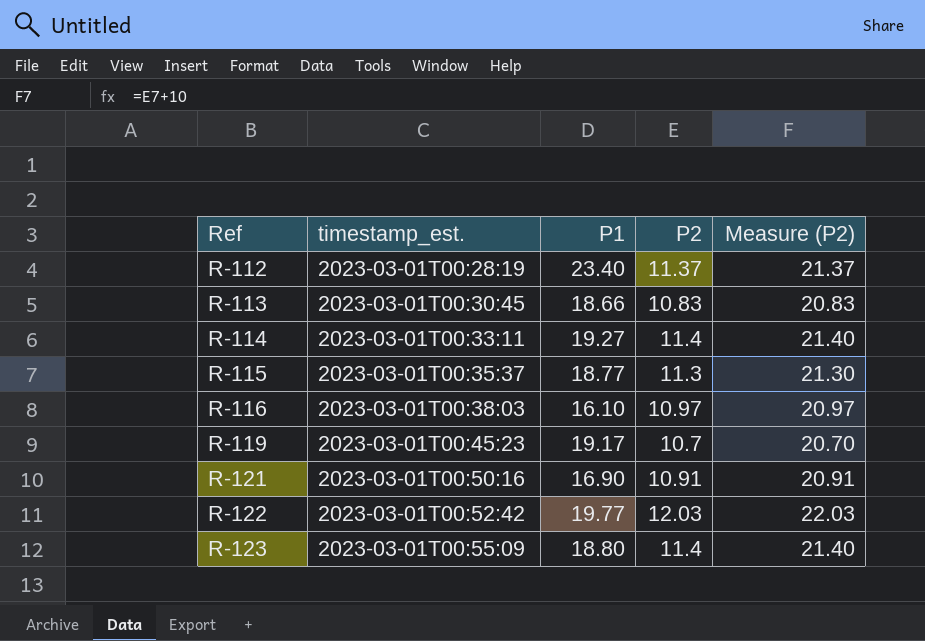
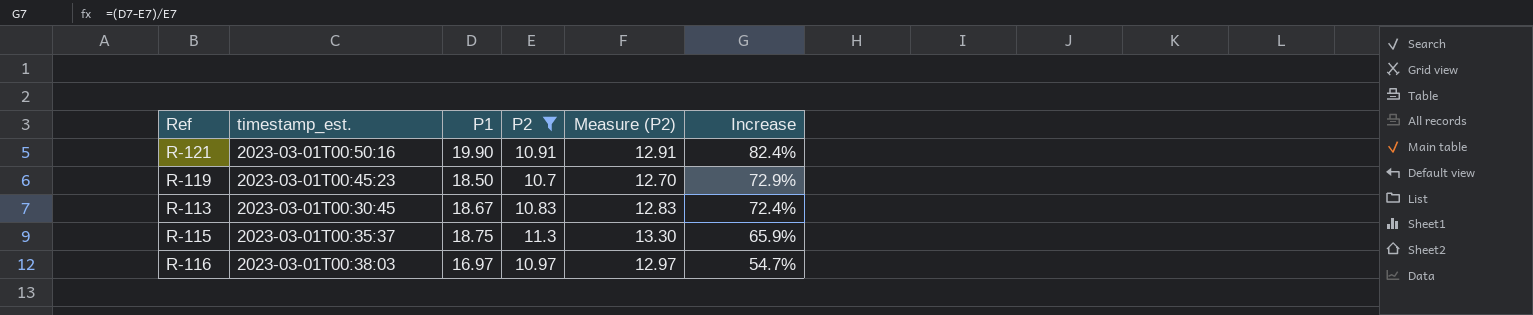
filter: none -> P2 <= 11.3
row order: Ref ascending -> Increase descending
column Measure (P2) | formula: [P2] + 10 -> [P2] + 2
column Increase | formula: none -> ([P1] - [P2]) / [P2]
R-121 | P1: 16.90 -> 19.90
R-119 | P1: 19.17 -> 18.50
R-113 | P1: 18.66 -> 18.67
R-115 | P1: 18.77 -> 18.75
R-116 | P1: 16.10 -> 16.97

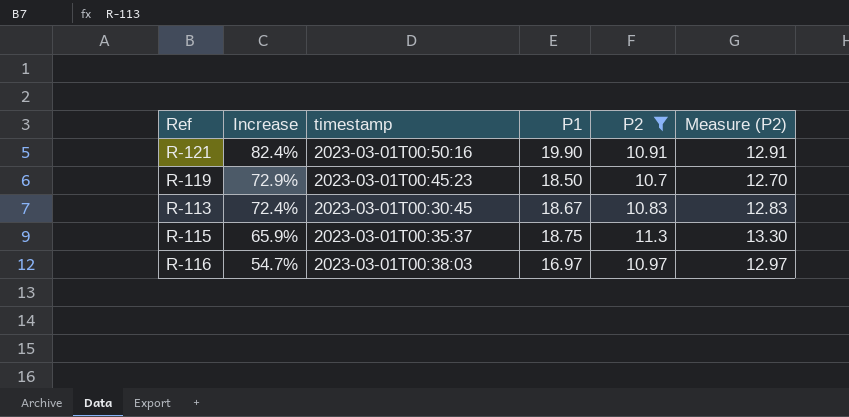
column Increase | position: 6 -> 2
column name: timestamp_est. -> timestamp

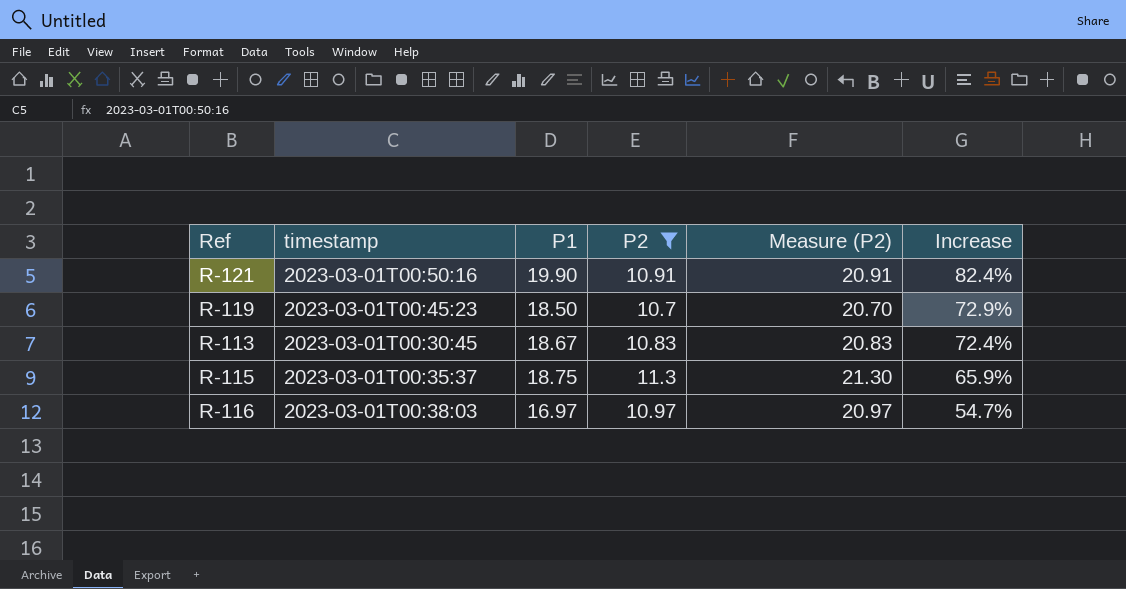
column Measure (P2) | formula: [P2] + 2 -> [P2] + 10
column Increase | position: 2 -> 6

